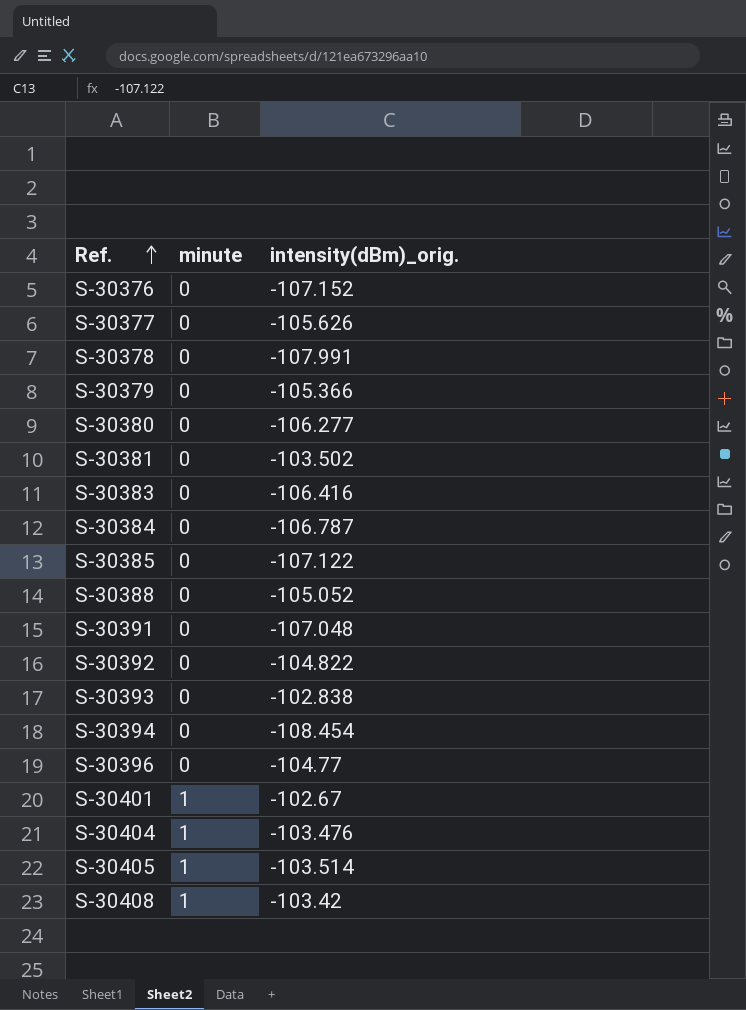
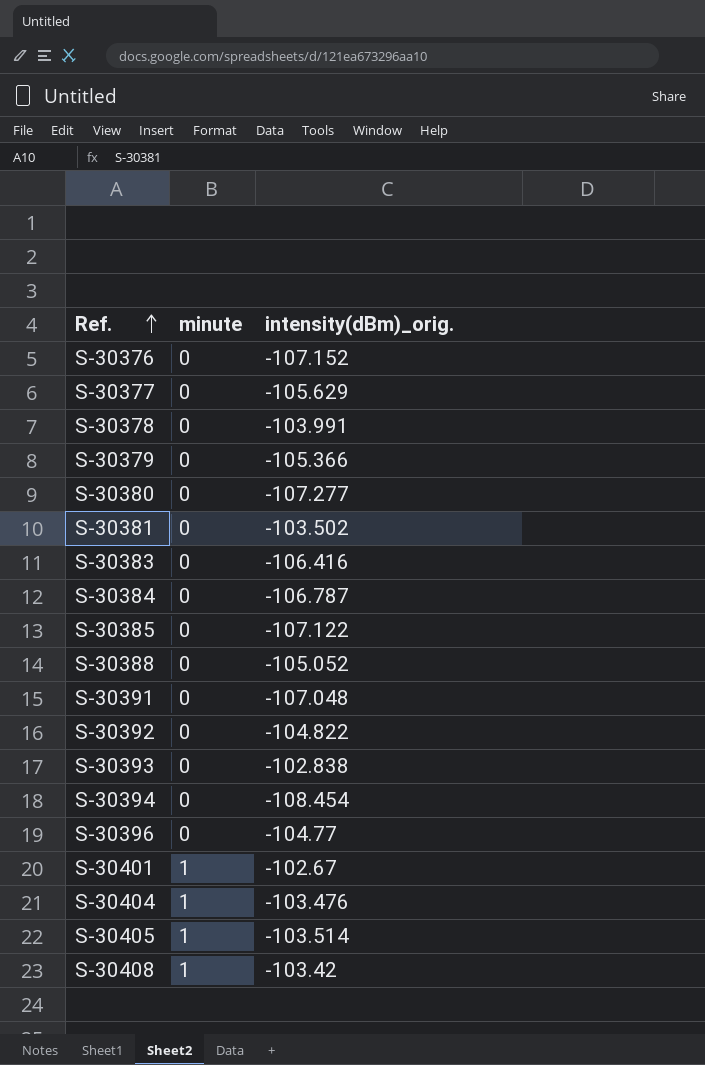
S-30377 | intensity(dBm)_orig.: -105.626 -> -105.629
S-30378 | intensity(dBm)_orig.: -107.991 -> -103.991
S-30380 | intensity(dBm)_orig.: -106.277 -> -107.277

